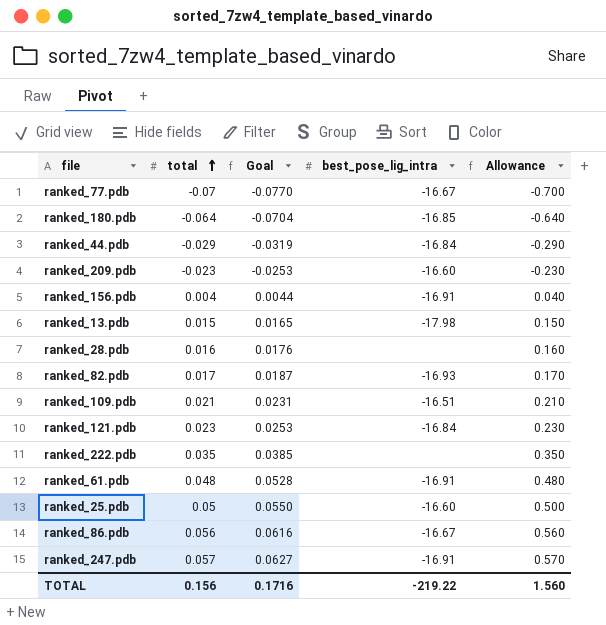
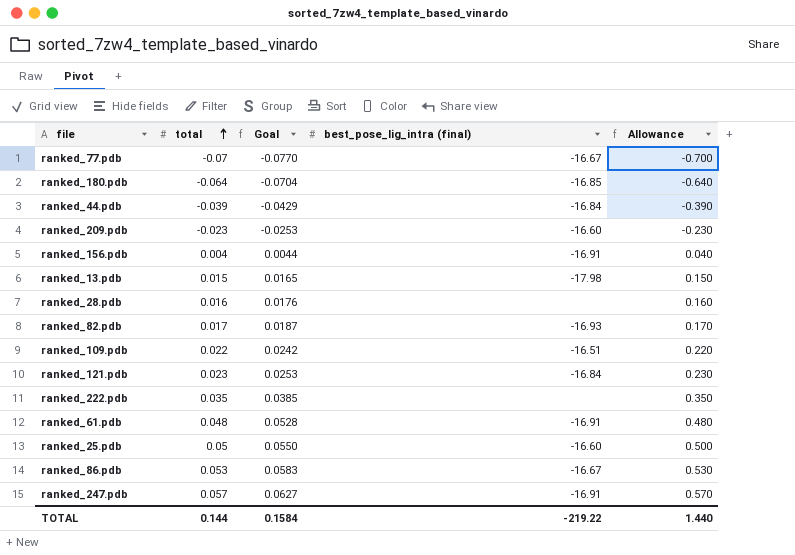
column name: best_pose_lig_intra -> best_pose_lig_intra (final)
ranked_44.pdb | total: -0.029 -> -0.039
ranked_44.pdb | Goal: -0.0319 -> -0.0429
ranked_44.pdb | Allowance: -0.290 -> -0.390
ranked_109.pdb | total: 0.021 -> 0.022
ranked_109.pdb | Goal: 0.0231 -> 0.0242
ranked_109.pdb | Allowance: 0.210 -> 0.220
ranked_86.pdb | total: 0.056 -> 0.053
ranked_86.pdb | Goal: 0.0616 -> 0.0583
ranked_86.pdb | Allowance: 0.560 -> 0.530
TOTAL | total: 0.156 -> 0.144
TOTAL | Goal: 0.1716 -> 0.1584
TOTAL | Allowance: 1.560 -> 1.440

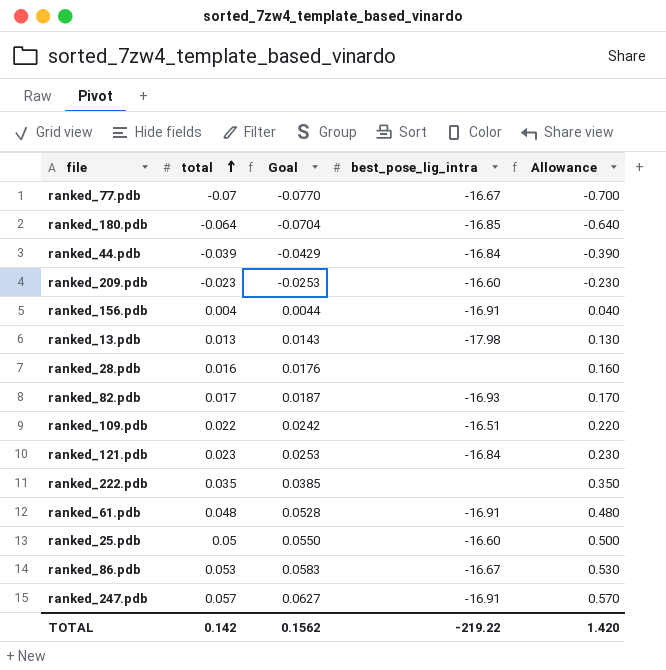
column name: best_pose_lig_intra (final) -> best_pose_lig_intra
ranked_13.pdb | total: 0.015 -> 0.013
ranked_13.pdb | Goal: 0.0165 -> 0.0143
ranked_13.pdb | Allowance: 0.150 -> 0.130
TOTAL | total: 0.144 -> 0.142
TOTAL | Goal: 0.1584 -> 0.1562
TOTAL | Allowance: 1.440 -> 1.420

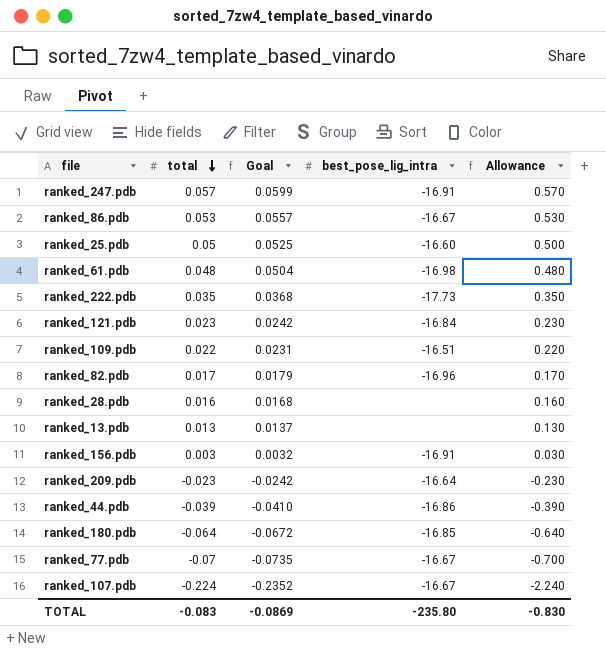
row order: total ascending -> total descending
column Goal | formula: [total] * 1.1 -> [total] * 1.05
ranked_61.pdb | best_pose_lig_intra: -16.91 -> -16.98
ranked_222.pdb | best_pose_lig_intra: none -> -17.73
ranked_82.pdb | best_pose_lig_intra: -16.93 -> -16.96
ranked_13.pdb | best_pose_lig_intra: -17.98 -> none
ranked_156.pdb | total: 0.004 -> 0.003
ranked_156.pdb | Allowance: 0.040 -> 0.030
ranked_209.pdb | best_pose_lig_intra: -16.60 -> -16.64
ranked_44.pdb | best_pose_lig_intra: -16.84 -> -16.86
row ranked_107.pdb: none -> -0.224 | -0.2352 | -16.67 | -2.240
TOTAL | total: 0.142 -> -0.083
TOTAL | Goal: 0.1562 -> -0.0869
TOTAL | best_pose_lig_intra: -219.22 -> -235.80
TOTAL | Allowance: 1.420 -> -0.830

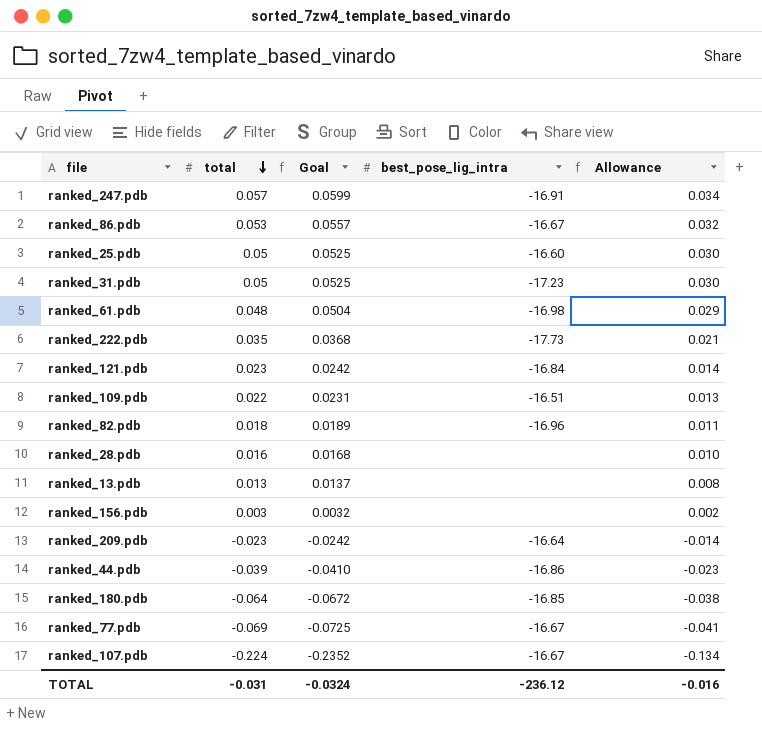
column Allowance | formula: [total] * 10 -> [total] * 0.6
row ranked_31.pdb: none -> 0.05 | 0.0525 | -17.23 | 0.030
ranked_82.pdb | total: 0.017 -> 0.018
ranked_82.pdb | Goal: 0.0179 -> 0.0189
ranked_156.pdb | best_pose_lig_intra: -16.91 -> none
ranked_77.pdb | total: -0.07 -> -0.069
ranked_77.pdb | Goal: -0.0735 -> -0.0725
TOTAL | total: -0.083 -> -0.031
TOTAL | Goal: -0.0869 -> -0.0324
TOTAL | best_pose_lig_intra: -235.80 -> -236.12
TOTAL | Allowance: -0.830 -> -0.016

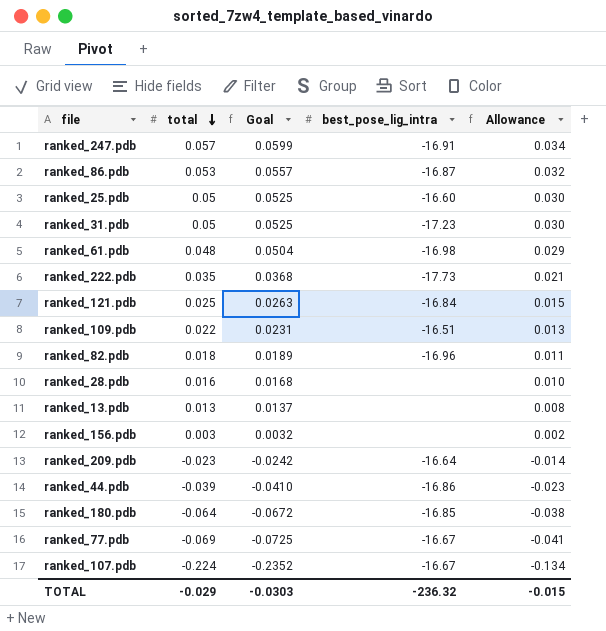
ranked_86.pdb | best_pose_lig_intra: -16.67 -> -16.87
ranked_121.pdb | total: 0.023 -> 0.025
ranked_121.pdb | Goal: 0.0242 -> 0.0263
ranked_121.pdb | Allowance: 0.014 -> 0.015
TOTAL | total: -0.031 -> -0.029
TOTAL | Goal: -0.0324 -> -0.0303
TOTAL | best_pose_lig_intra: -236.12 -> -236.32
TOTAL | Allowance: -0.016 -> -0.015

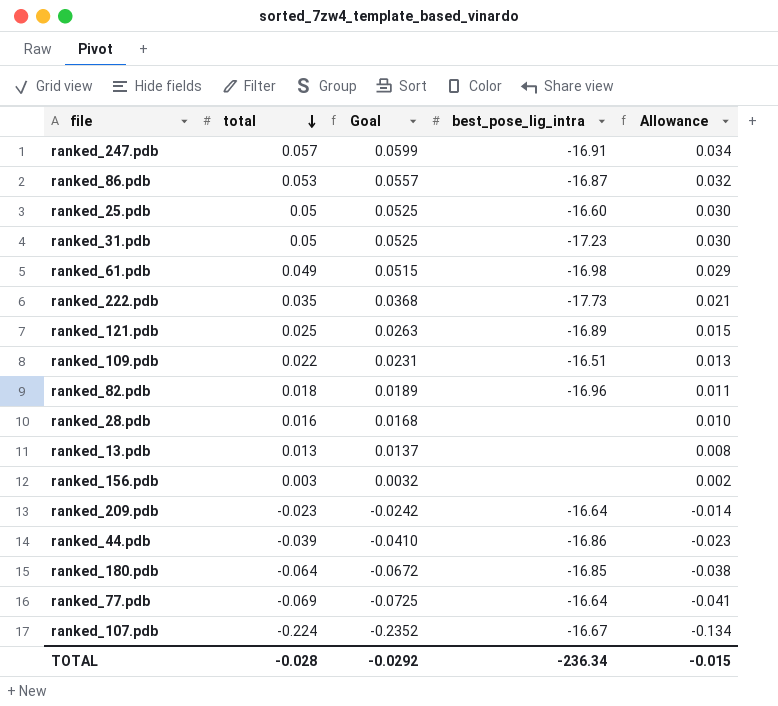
ranked_61.pdb | total: 0.048 -> 0.049
ranked_61.pdb | Goal: 0.0504 -> 0.0515
ranked_121.pdb | best_pose_lig_intra: -16.84 -> -16.89
ranked_77.pdb | best_pose_lig_intra: -16.67 -> -16.64
TOTAL | total: -0.029 -> -0.028
TOTAL | Goal: -0.0303 -> -0.0292
TOTAL | best_pose_lig_intra: -236.32 -> -236.34

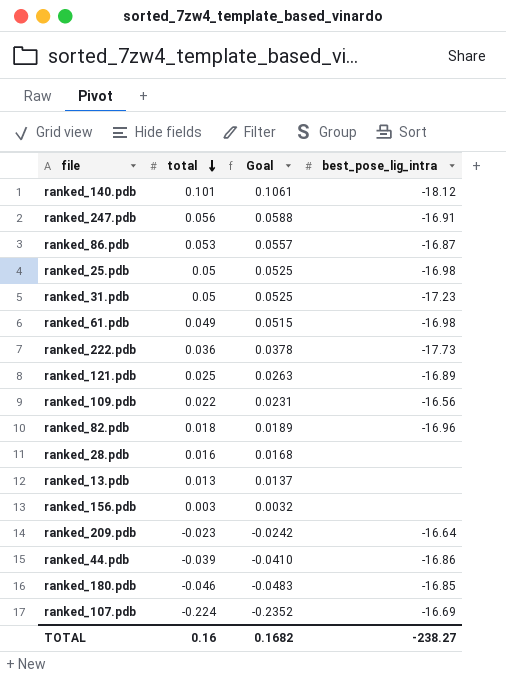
column Allowance | formula: [total] * 0.6 -> none
row ranked_77.pdb: -0.069 | -0.0725 | -16.64 | -0.041 -> none
row ranked_140.pdb: none -> 0.101 | 0.1061 | -18.12
ranked_247.pdb | total: 0.057 -> 0.056
ranked_247.pdb | Goal: 0.0599 -> 0.0588
ranked_25.pdb | best_pose_lig_intra: -16.60 -> -16.98
ranked_222.pdb | total: 0.035 -> 0.036
ranked_222.pdb | Goal: 0.0368 -> 0.0378
ranked_109.pdb | best_pose_lig_intra: -16.51 -> -16.56
ranked_180.pdb | total: -0.064 -> -0.046
ranked_180.pdb | Goal: -0.0672 -> -0.0483
ranked_107.pdb | best_pose_lig_intra: -16.67 -> -16.69
TOTAL | total: -0.028 -> 0.16
TOTAL | Goal: -0.0292 -> 0.1682
TOTAL | best_pose_lig_intra: -236.34 -> -238.27

